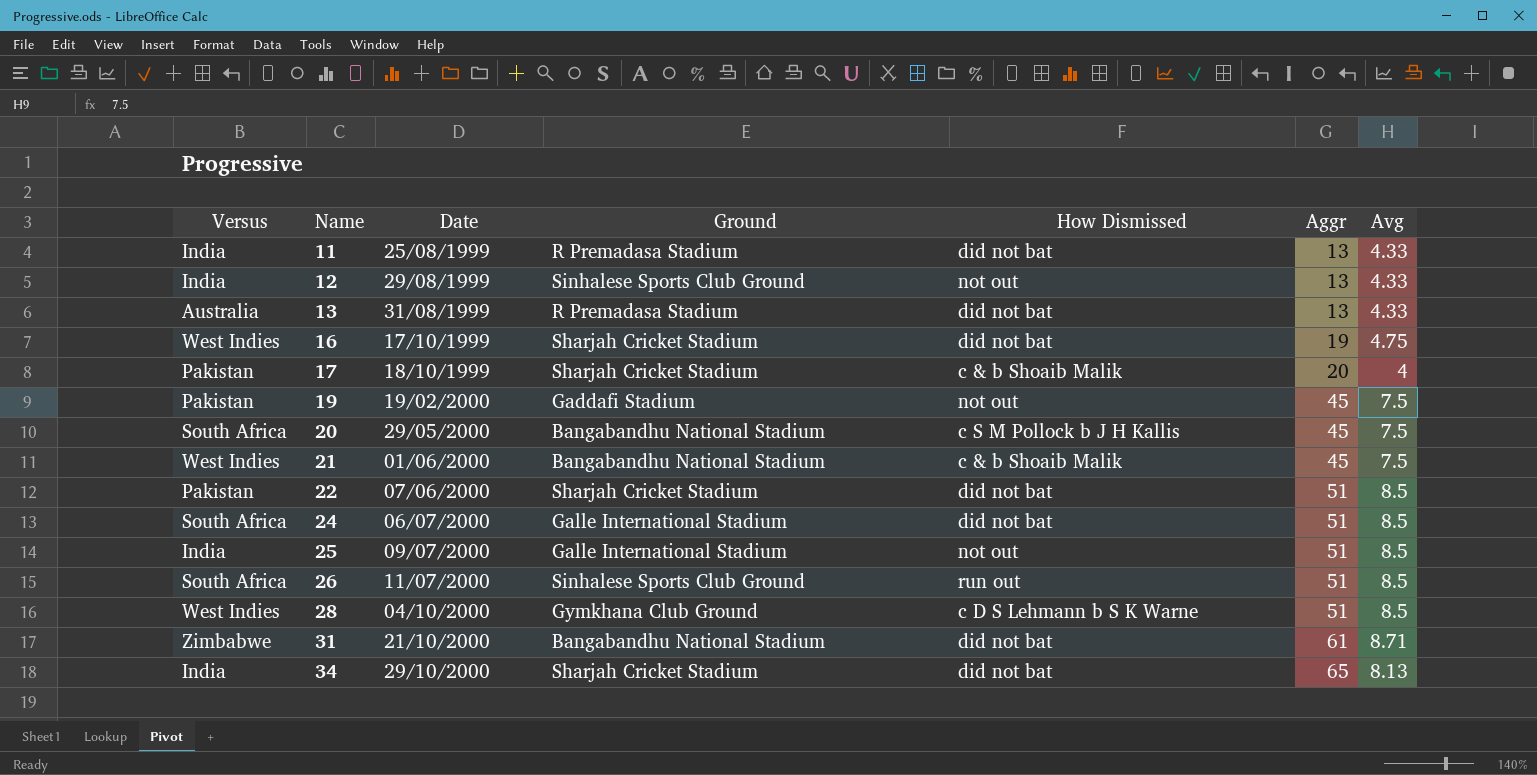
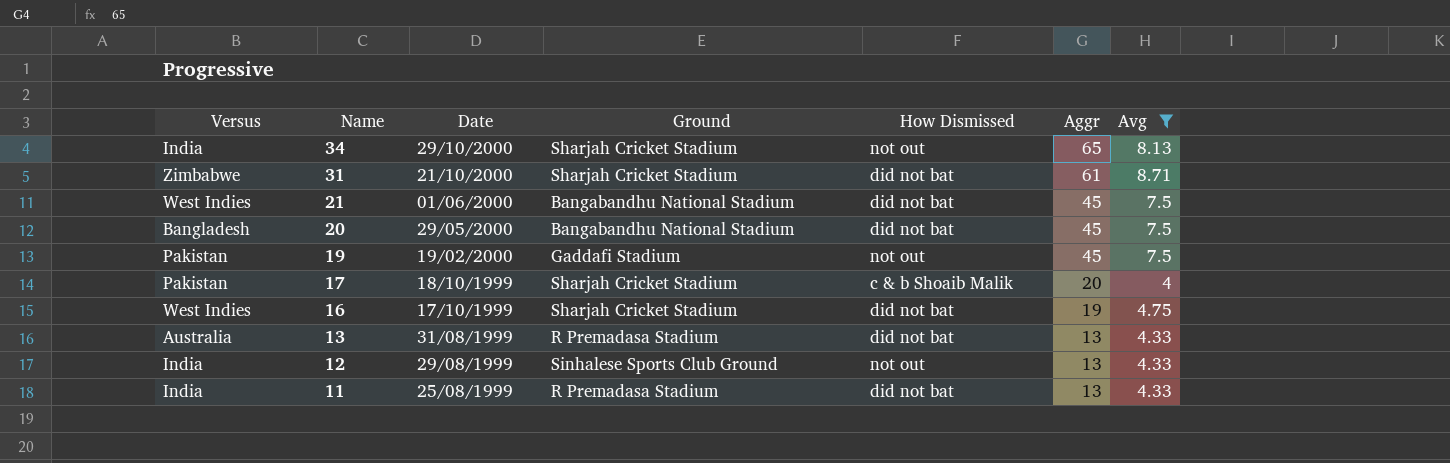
filter: none -> Avg != 8.5
row order: Name ascending -> Name descending
34 | How Dismissed: did not bat -> not out
31 | Ground: Bangabandhu National Stadium -> Sharjah Cricket Stadium
21 | How Dismissed: c & b Shoaib Malik -> did not bat
20 | Versus: South Africa -> Bangladesh
20 | How Dismissed: c S M Pollock b J H Kallis -> did not bat

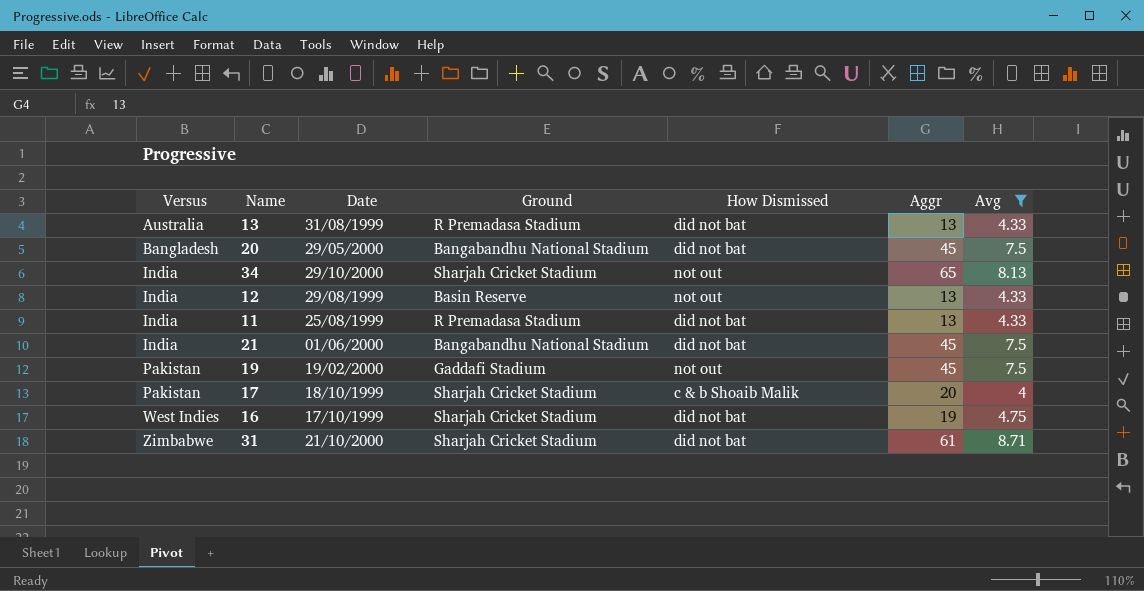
row order: Name descending -> Versus ascending
12 | Ground: Sinhalese Sports Club Ground -> Basin Reserve
21 | Versus: West Indies -> India

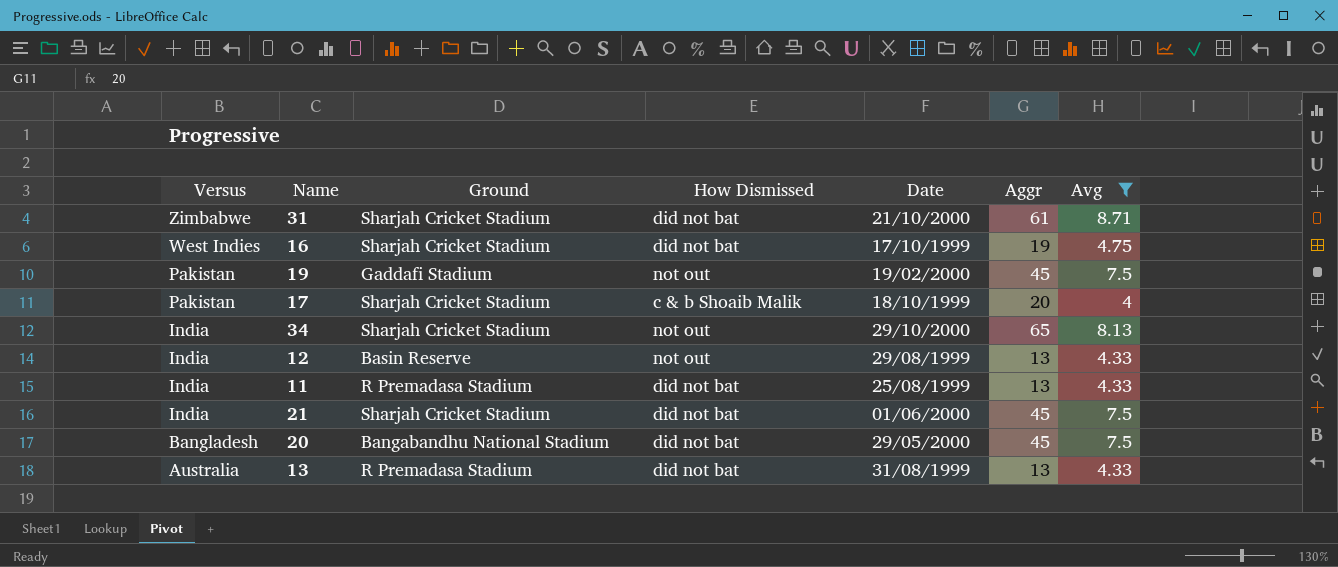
row order: Versus ascending -> Versus descending
column Date | position: 3 -> 5
21 | Ground: Bangabandhu National Stadium -> Sharjah Cricket Stadium

